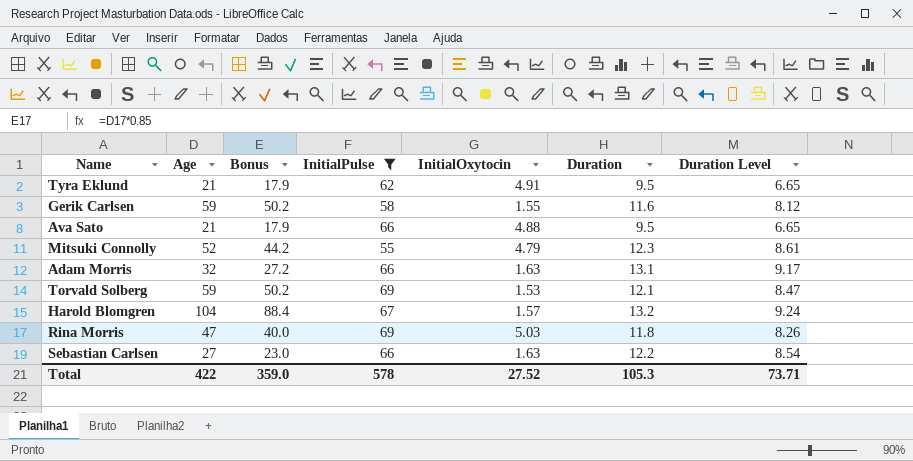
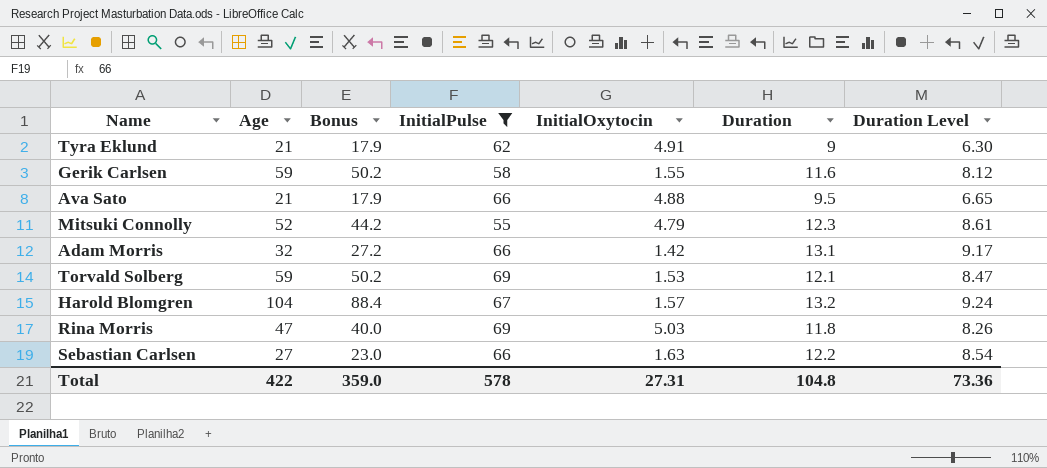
Tyra Eklund | Duration: 9.5 -> 9
Tyra Eklund | Duration Level: 6.65 -> 6.30
Adam Morris | InitialOxytocin: 1.63 -> 1.42
Total | InitialOxytocin: 27.52 -> 27.31
Total | Duration: 105.3 -> 104.8
Total | Duration Level: 73.71 -> 73.36

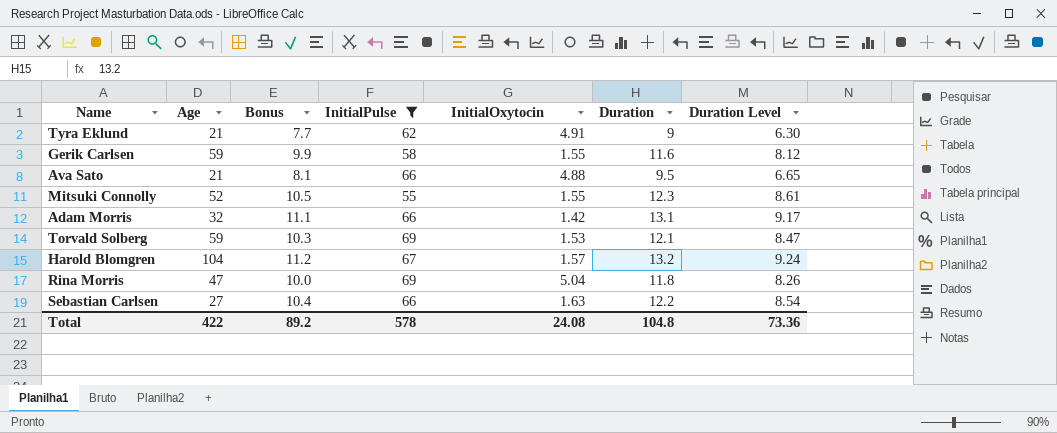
column Bonus | formula: [Age] * 0.85 -> [Duration] * 0.85
Mitsuki Connolly | InitialOxytocin: 4.79 -> 1.55
Rina Morris | InitialOxytocin: 5.03 -> 5.04
Total | Bonus: 359.0 -> 89.2
Total | InitialOxytocin: 27.31 -> 24.08

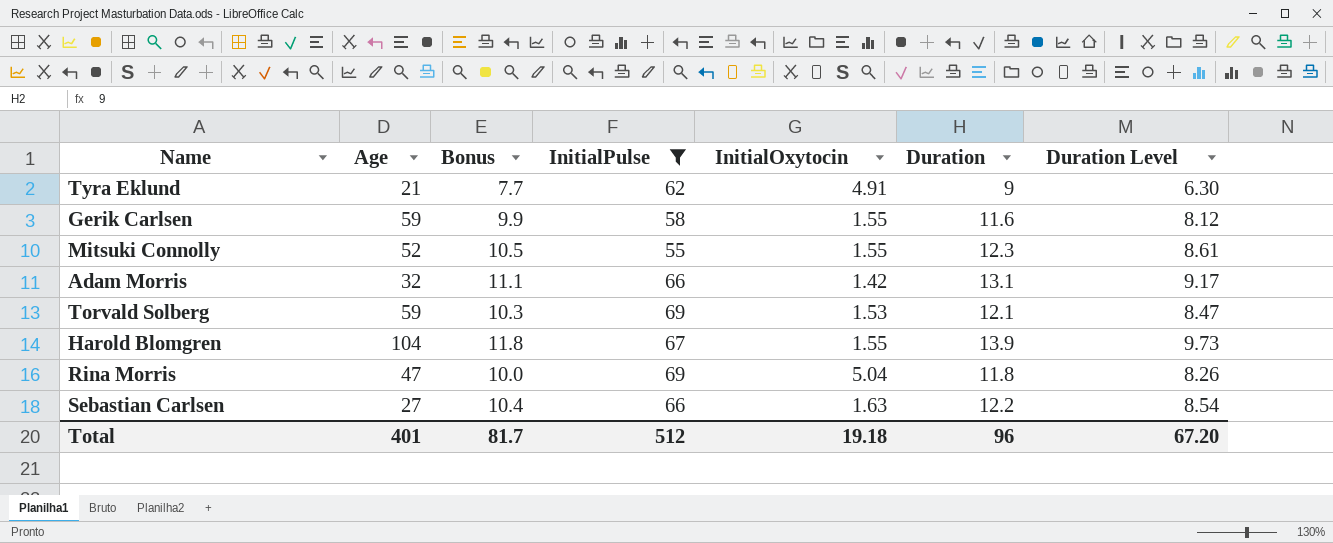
row Ava Sato: 21 | 8.1 | 66 | 4.88 | 9.5 | 6.65 -> none
Harold Blomgren | Bonus: 11.2 -> 11.8
Harold Blomgren | InitialOxytocin: 1.57 -> 1.55
Harold Blomgren | Duration: 13.2 -> 13.9
Harold Blomgren | Duration Level: 9.24 -> 9.73
Total | Age: 422 -> 401
Total | Bonus: 89.2 -> 81.7
Total | InitialPulse: 578 -> 512
Total | InitialOxytocin: 24.08 -> 19.18
Total | Duration: 104.8 -> 96
Total | Duration Level: 73.36 -> 67.20

